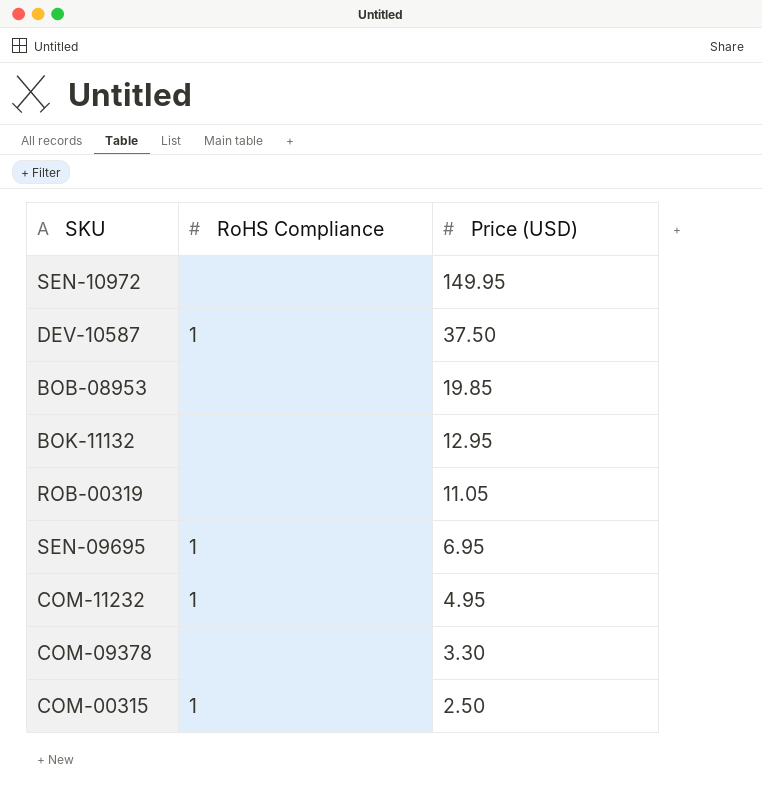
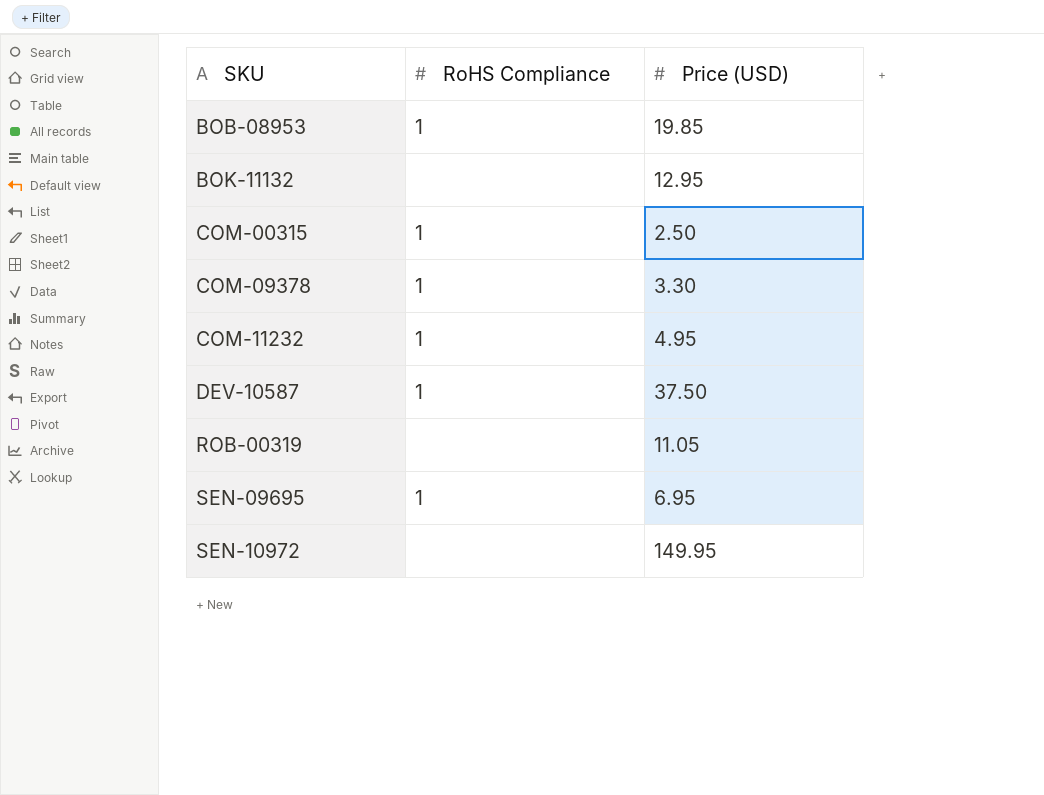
row order: Price (USD) descending -> SKU ascending
BOB-08953 | RoHS Compliance: none -> 1
COM-09378 | RoHS Compliance: none -> 1

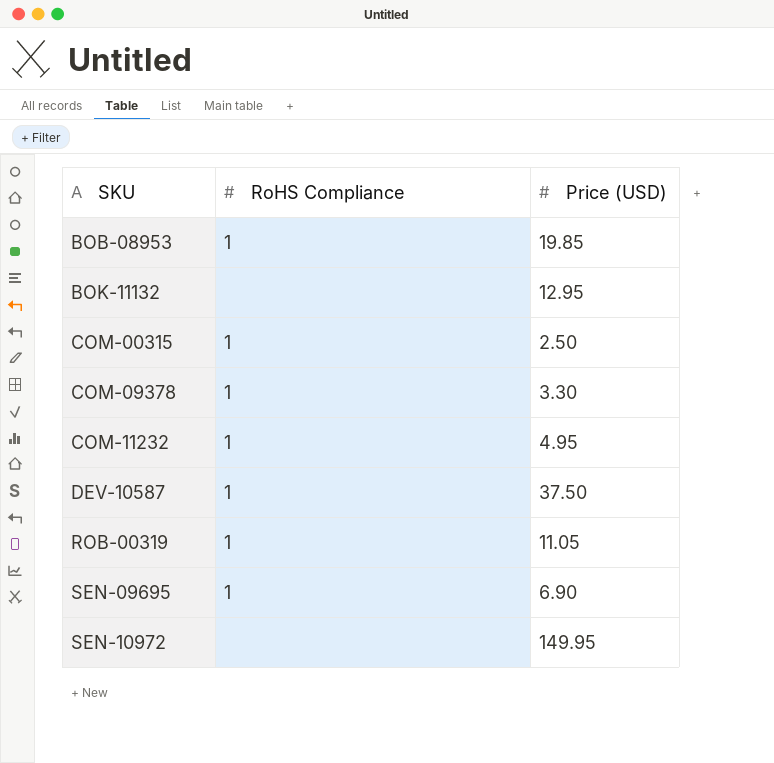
ROB-00319 | RoHS Compliance: none -> 1
SEN-09695 | Price (USD): 6.95 -> 6.90

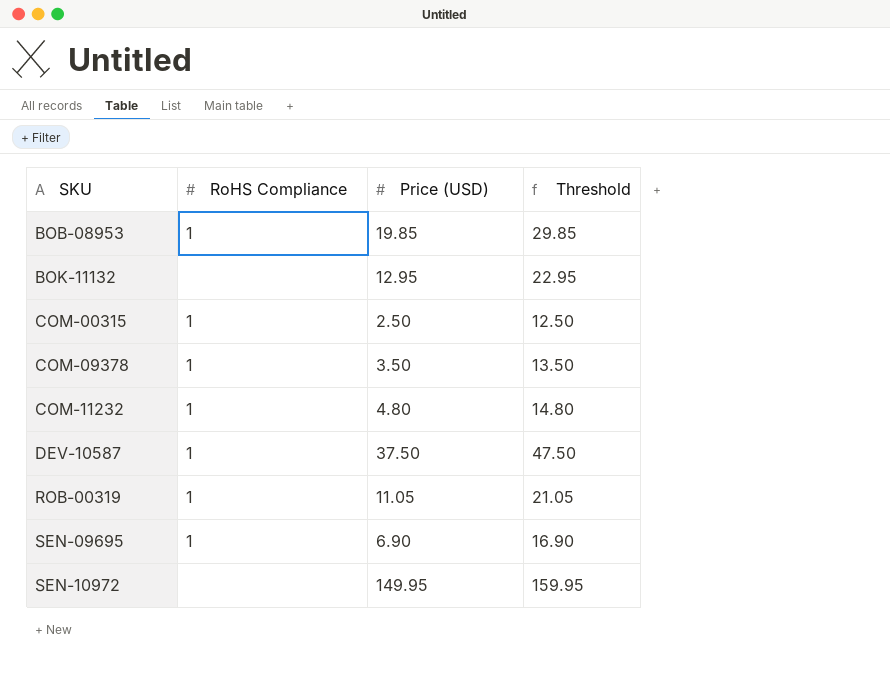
column Threshold | formula: none -> [Price (USD)] + 10
COM-09378 | Price (USD): 3.30 -> 3.50
COM-11232 | Price (USD): 4.95 -> 4.80

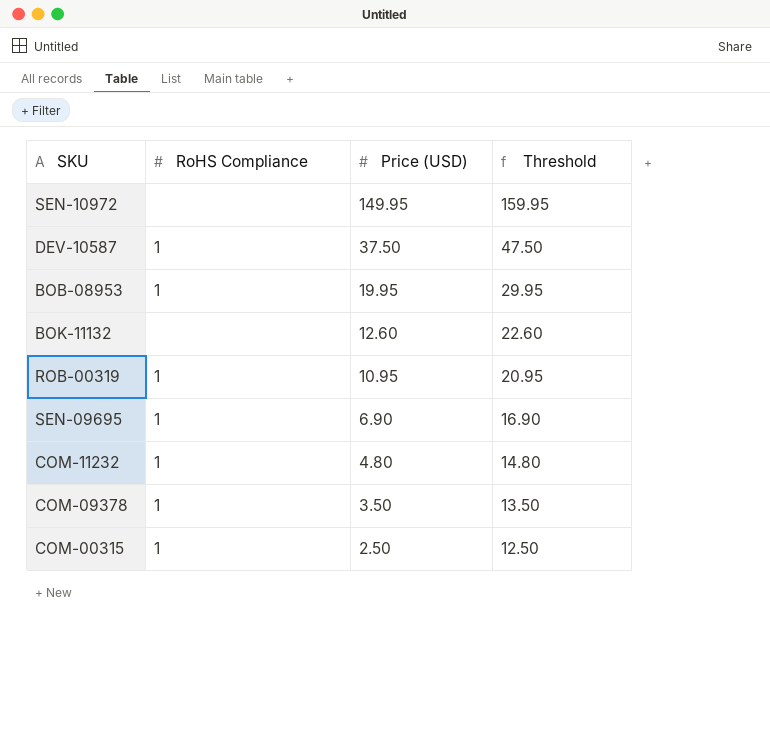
row order: SKU ascending -> Price (USD) descending
BOB-08953 | Price (USD): 19.85 -> 19.95
BOB-08953 | Threshold: 29.85 -> 29.95
BOK-11132 | Price (USD): 12.95 -> 12.60
BOK-11132 | Threshold: 22.95 -> 22.60
ROB-00319 | Price (USD): 11.05 -> 10.95
ROB-00319 | Threshold: 21.05 -> 20.95

